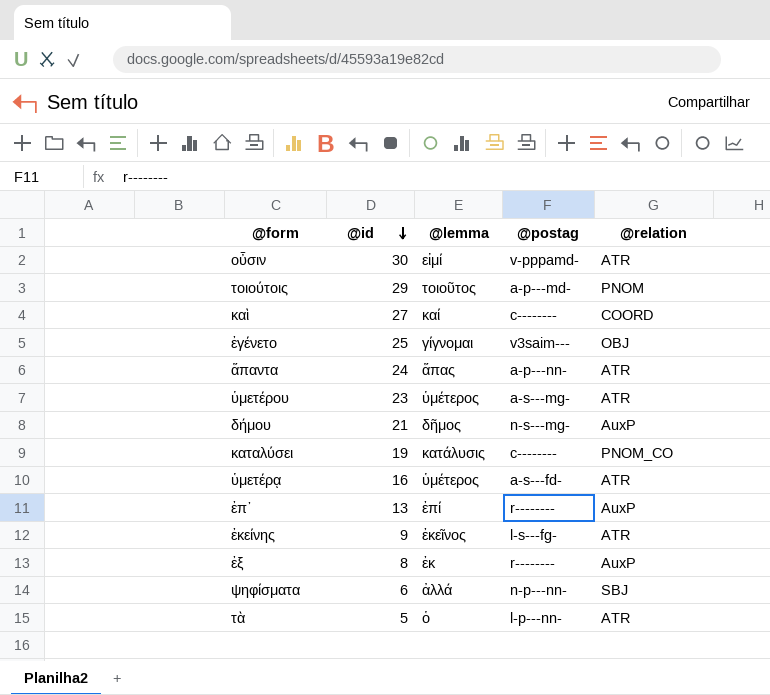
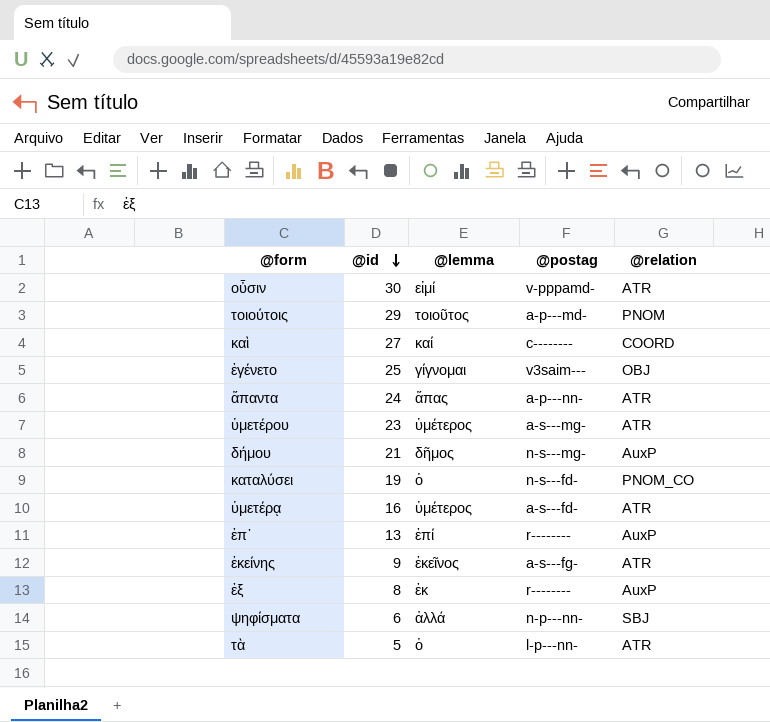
καταλύσει | @lemma: κατάλυσις -> ὁ
καταλύσει | @postag: c-------- -> n-s---fd-
ἐκείνης | @postag: l-s---fg- -> a-s---fg-

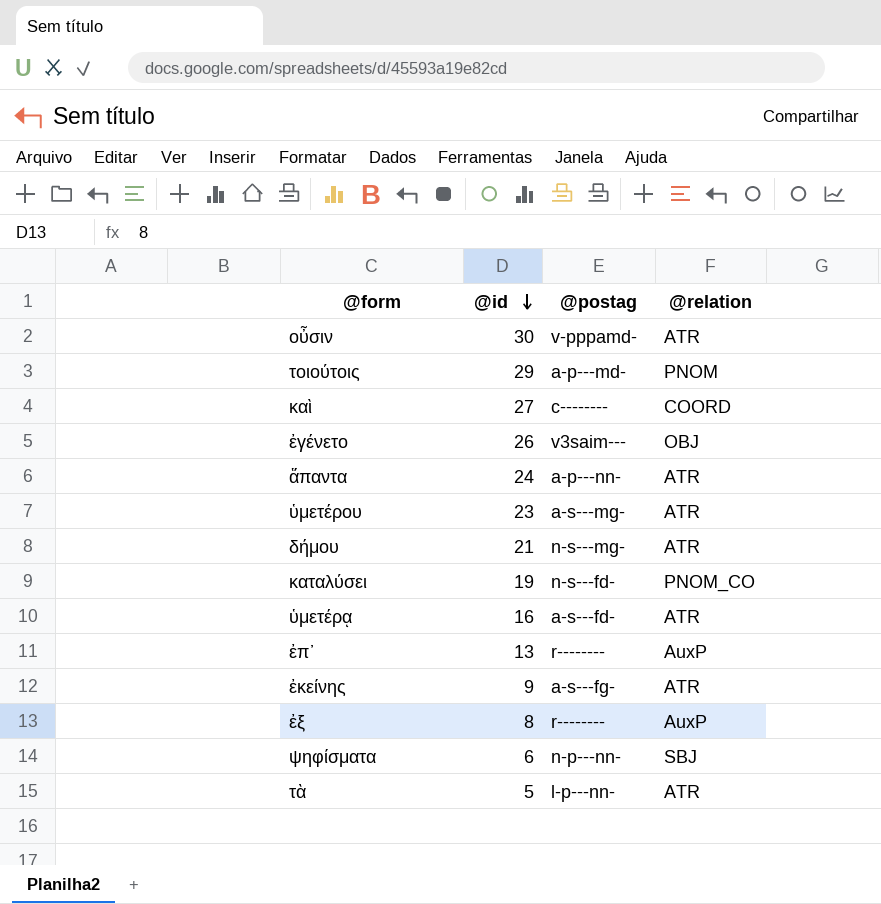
column @lemma | position: 3 -> none
ἐγένετο | @id: 25 -> 26
δήμου | @relation: AuxP -> ATR

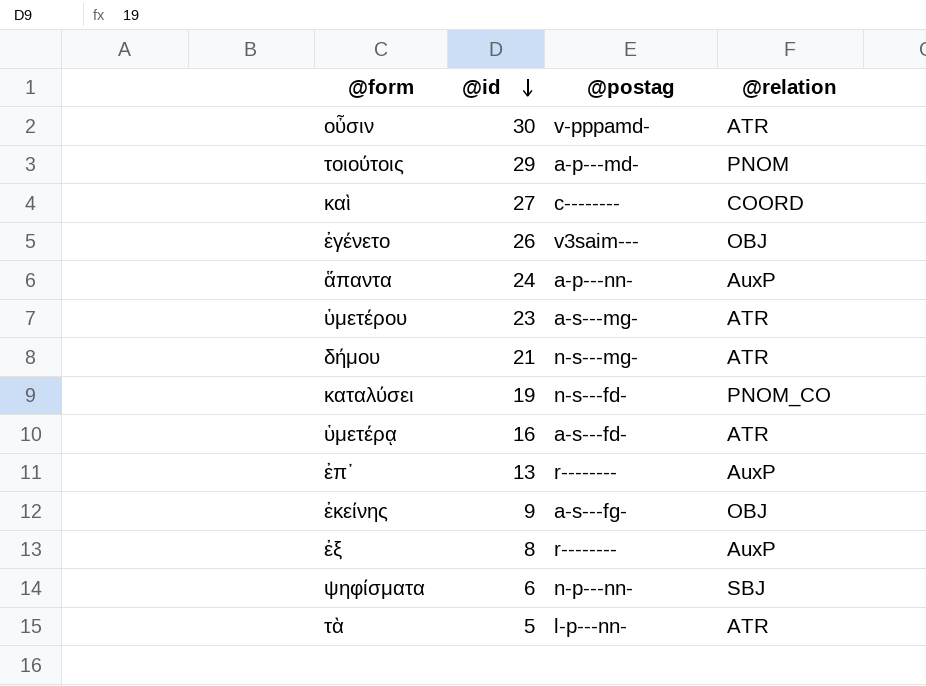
ἅπαντα | @relation: ATR -> AuxP
ἐκείνης | @relation: ATR -> OBJ

